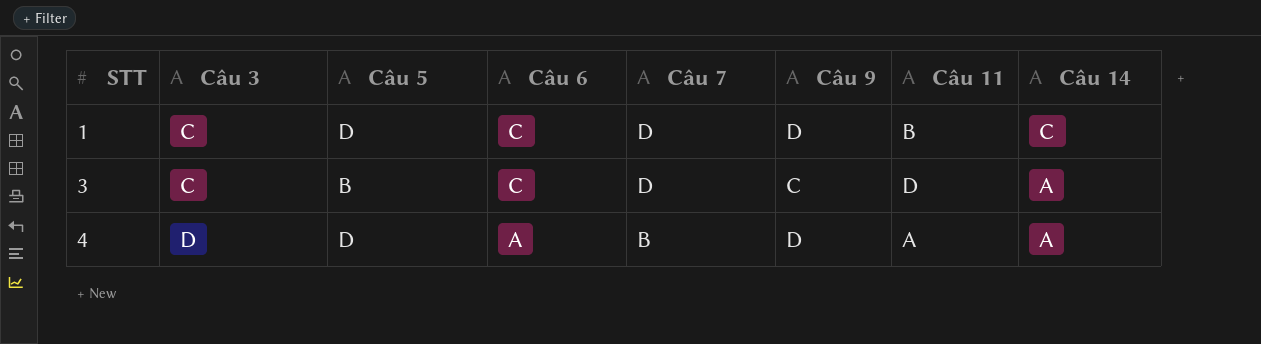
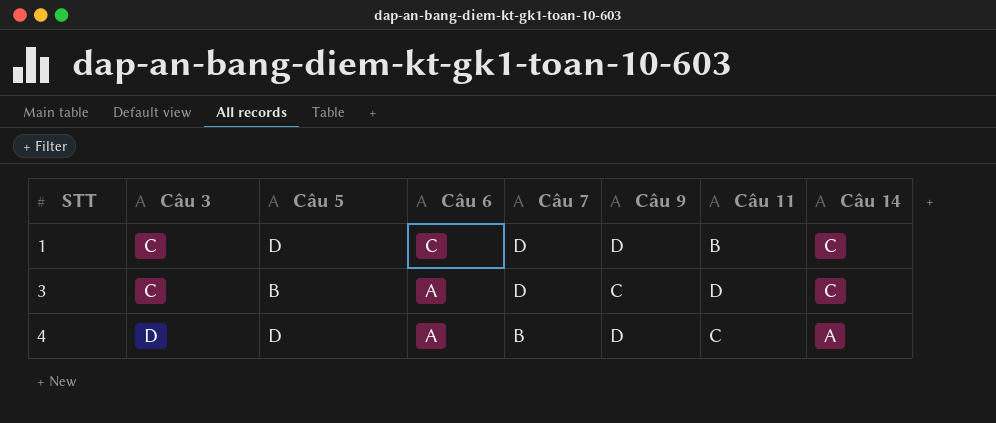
3 | Câu 6: C -> A
3 | Câu 14: A -> C
4 | Câu 11: A -> C

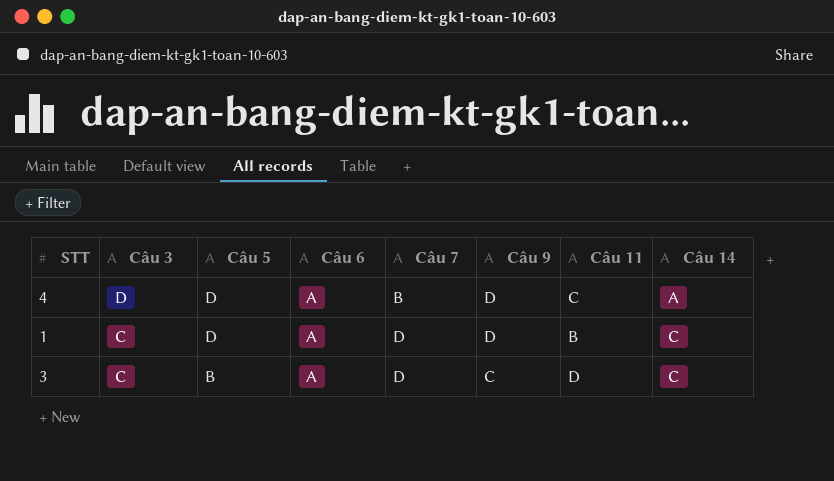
row order: STT ascending -> Câu 3 descending
1 | Câu 6: C -> A

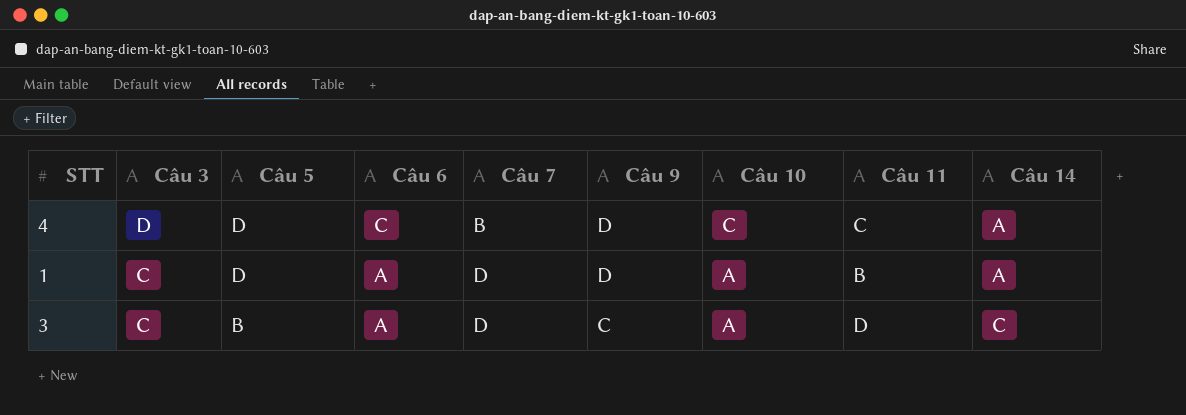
column Câu 10 | position: none -> 7
4 | Câu 6: A -> C
1 | Câu 14: C -> A

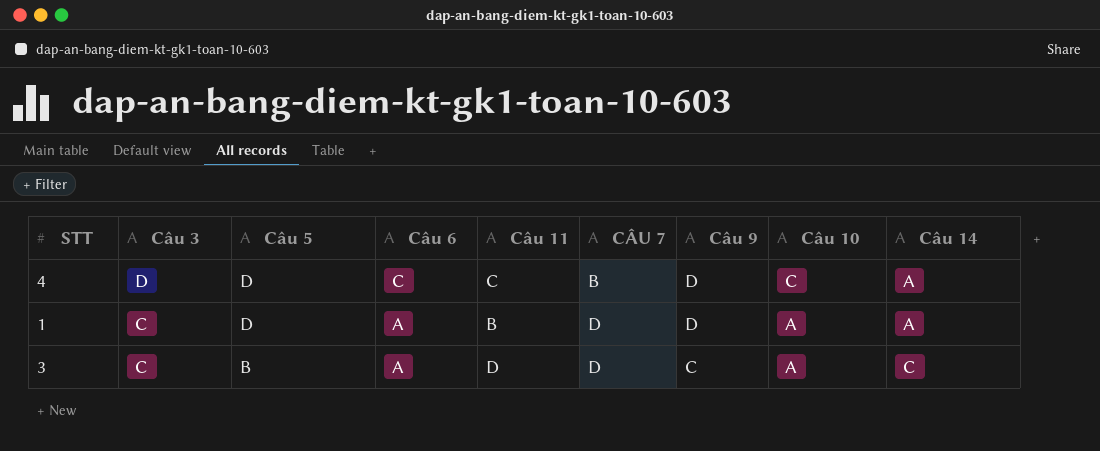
column Câu 11 | position: 8 -> 5
column name: Câu 7 -> CÂU 7

